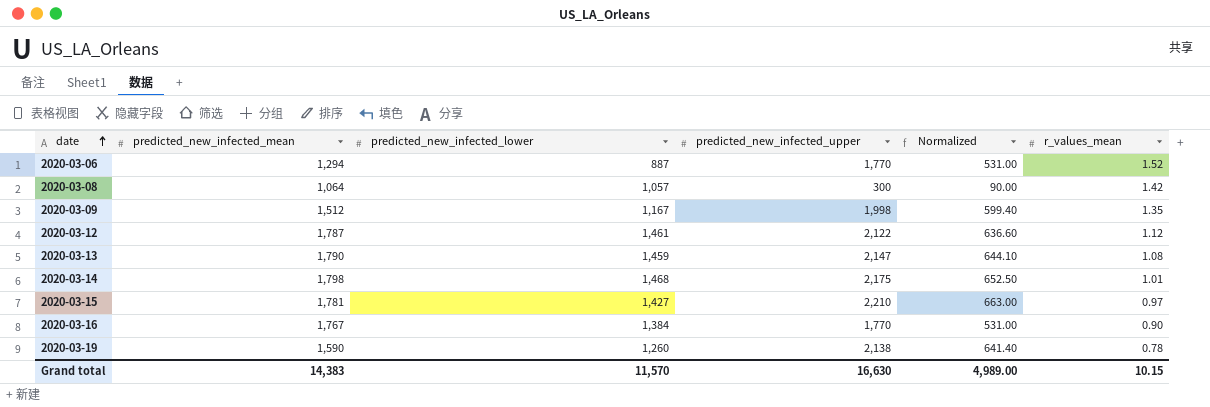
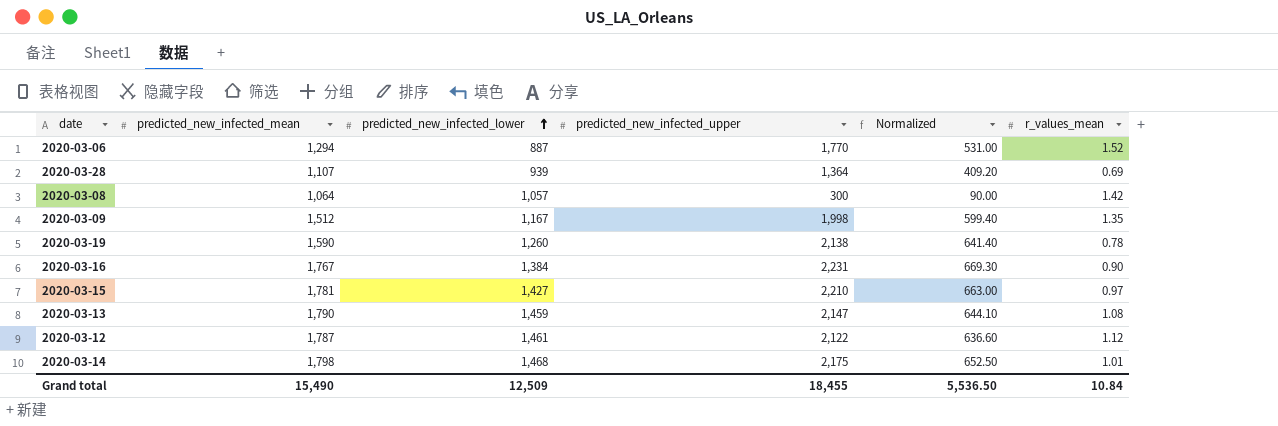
row order: date ascending -> predicted_new_infected_lower ascending
row 2020-03-28: none -> 1,107 | 939 | 1,364 | 409.20 | 0.69
2020-03-16 | predicted_new_infected_upper: 1,770 -> 2,231
2020-03-16 | Normalized: 531.00 -> 669.30
Grand total | predicted_new_infected_mean: 14,383 -> 15,490
Grand total | predicted_new_infected_lower: 11,570 -> 12,509
Grand total | predicted_new_infected_upper: 16,630 -> 18,455
Grand total | Normalized: 4,989.00 -> 5,536.50
Grand total | r_values_mean: 10.15 -> 10.84

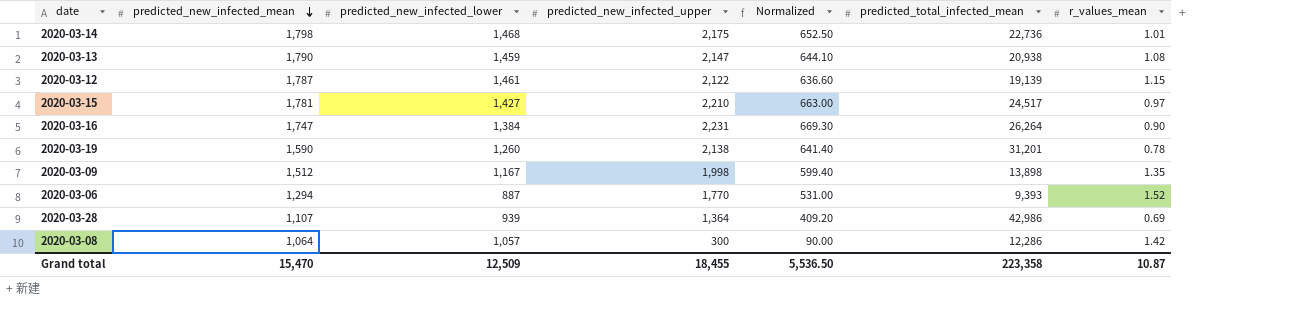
row order: predicted_new_infected_lower ascending -> predicted_new_infected_mean descending
column predicted_total_infected_mean | position: none -> 6
2020-03-12 | r_values_mean: 1.12 -> 1.15
2020-03-16 | predicted_new_infected_mean: 1,767 -> 1,747
Grand total | predicted_new_infected_mean: 15,490 -> 15,470
Grand total | r_values_mean: 10.84 -> 10.87

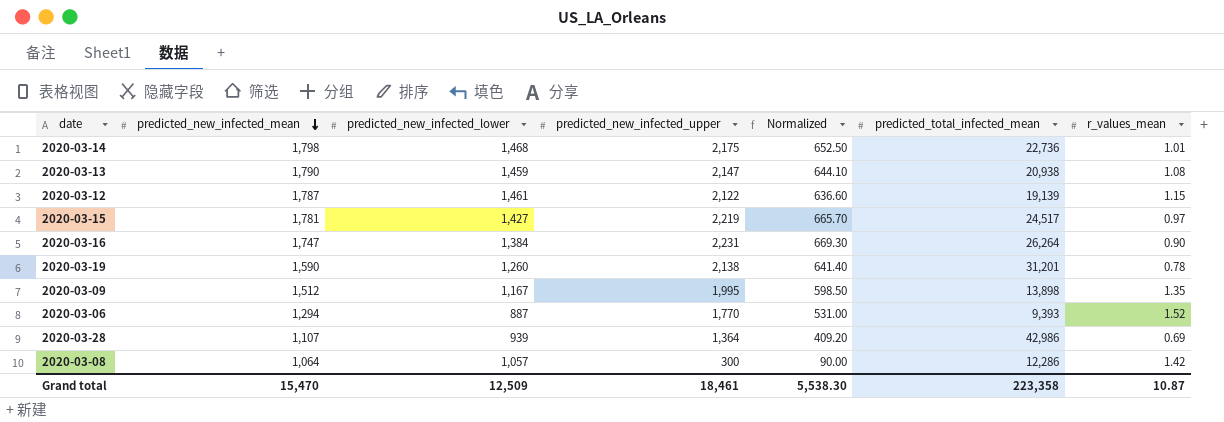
2020-03-15 | predicted_new_infected_upper: 2,210 -> 2,219
2020-03-15 | Normalized: 663.00 -> 665.70
2020-03-09 | predicted_new_infected_upper: 1,998 -> 1,995
2020-03-09 | Normalized: 599.40 -> 598.50
Grand total | predicted_new_infected_upper: 18,455 -> 18,461
Grand total | Normalized: 5,536.50 -> 5,538.30

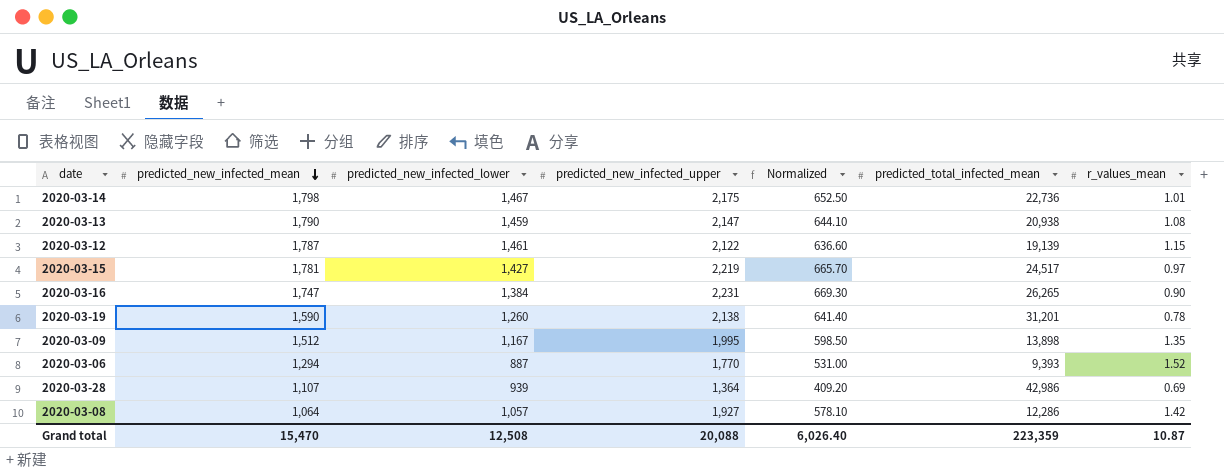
2020-03-14 | predicted_new_infected_lower: 1,468 -> 1,467
2020-03-16 | predicted_total_infected_mean: 26,264 -> 26,265
2020-03-08 | predicted_new_infected_upper: 300 -> 1,927
2020-03-08 | Normalized: 90.00 -> 578.10
Grand total | predicted_new_infected_lower: 12,509 -> 12,508
Grand total | predicted_new_infected_upper: 18,461 -> 20,088
Grand total | Normalized: 5,538.30 -> 6,026.40
Grand total | predicted_total_infected_mean: 223,358 -> 223,359

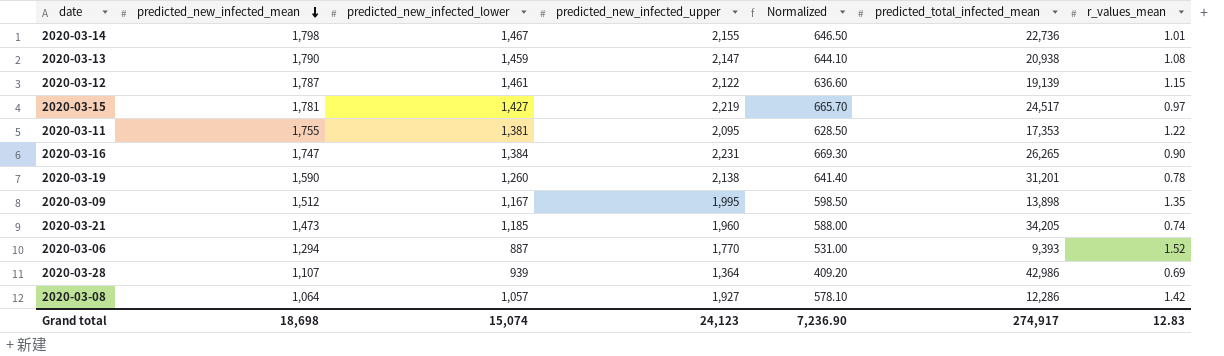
2020-03-14 | predicted_new_infected_upper: 2,175 -> 2,155
2020-03-14 | Normalized: 652.50 -> 646.50
row 2020-03-11: none -> 1,755 | 1,381 | 2,095 | 628.50 | 17,353 | 1.22
row 2020-03-21: none -> 1,473 | 1,185 | 1,960 | 588.00 | 34,205 | 0.74
Grand total | predicted_new_infected_mean: 15,470 -> 18,698
Grand total | predicted_new_infected_lower: 12,508 -> 15,074
Grand total | predicted_new_infected_upper: 20,088 -> 24,123
Grand total | Normalized: 6,026.40 -> 7,236.90
Grand total | predicted_total_infected_mean: 223,359 -> 274,917
Grand total | r_values_mean: 10.87 -> 12.83

